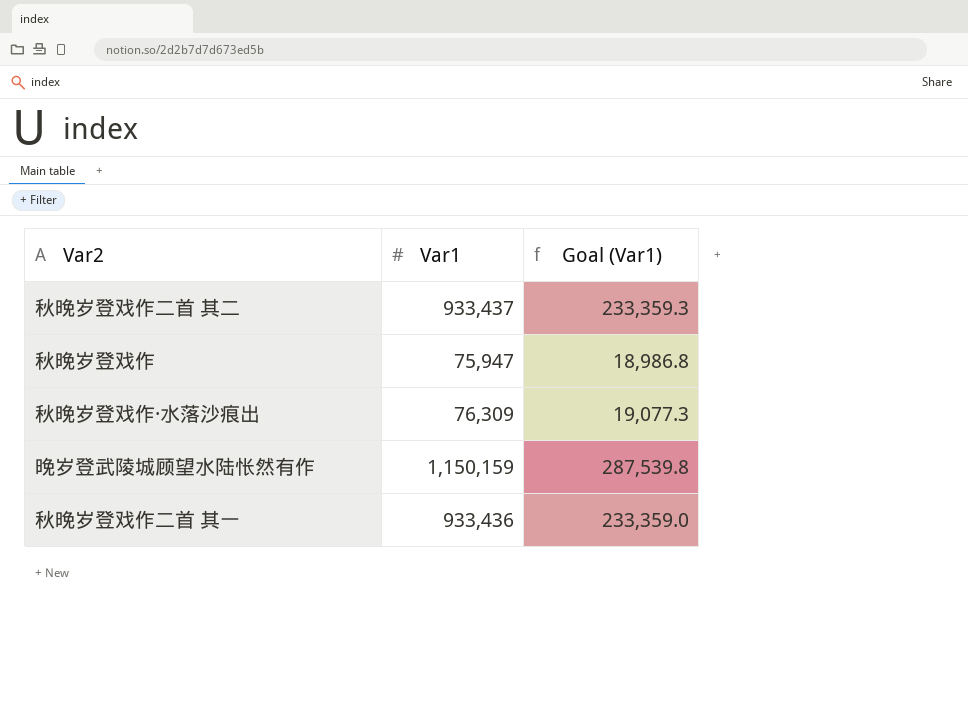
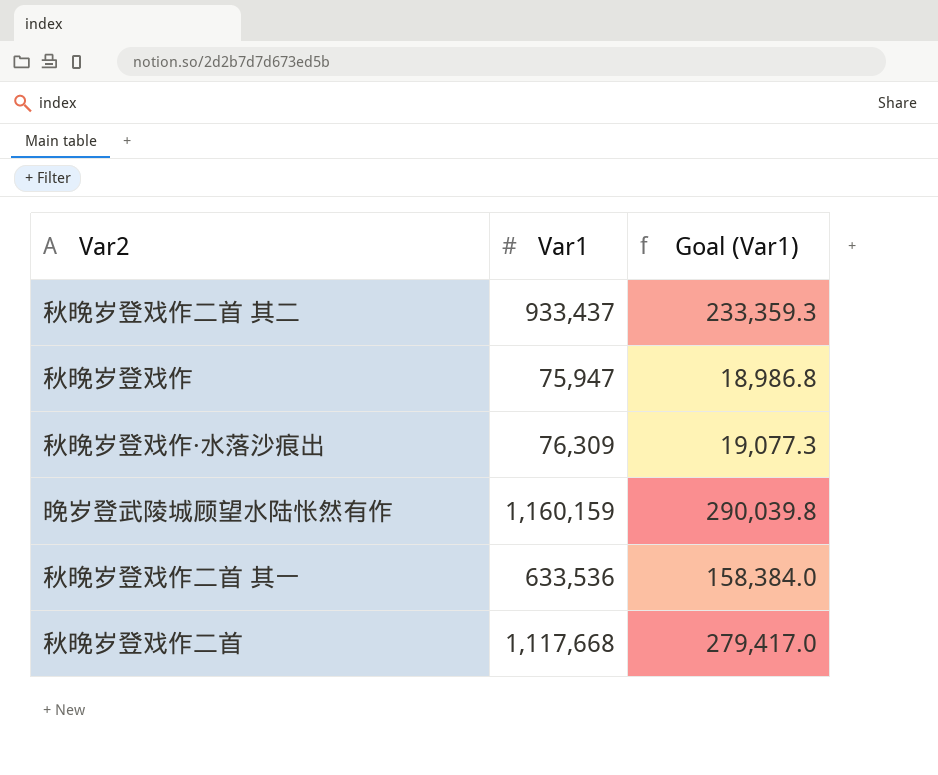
晚岁登武陵城顾望水陆怅然有作 | Var1: 1,150,159 -> 1,160,159
晚岁登武陵城顾望水陆怅然有作 | Goal (Var1): 287,539.8 -> 290,039.8
秋晚岁登戏作二首 其一 | Var1: 933,436 -> 633,536
秋晚岁登戏作二首 其一 | Goal (Var1): 233,359.0 -> 158,384.0
row 秋晚岁登戏作二首: none -> 1,117,668 | 279,417.0

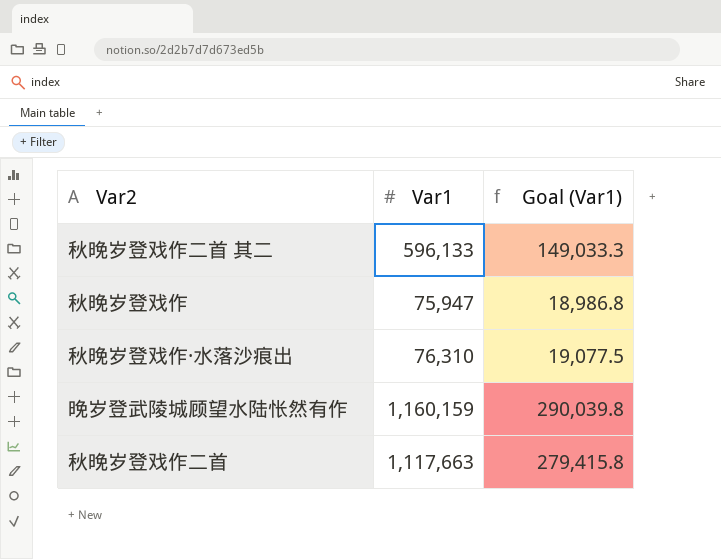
row 秋晚岁登戏作二首 其一: 633,536 | 158,384.0 -> none
秋晚岁登戏作二首 其二 | Var1: 933,437 -> 596,133
秋晚岁登戏作二首 其二 | Goal (Var1): 233,359.3 -> 149,033.3
秋晚岁登戏作·水落沙痕出 | Var1: 76,309 -> 76,310
秋晚岁登戏作·水落沙痕出 | Goal (Var1): 19,077.3 -> 19,077.5
秋晚岁登戏作二首 | Var1: 1,117,668 -> 1,117,663
秋晚岁登戏作二首 | Goal (Var1): 279,417.0 -> 279,415.8

